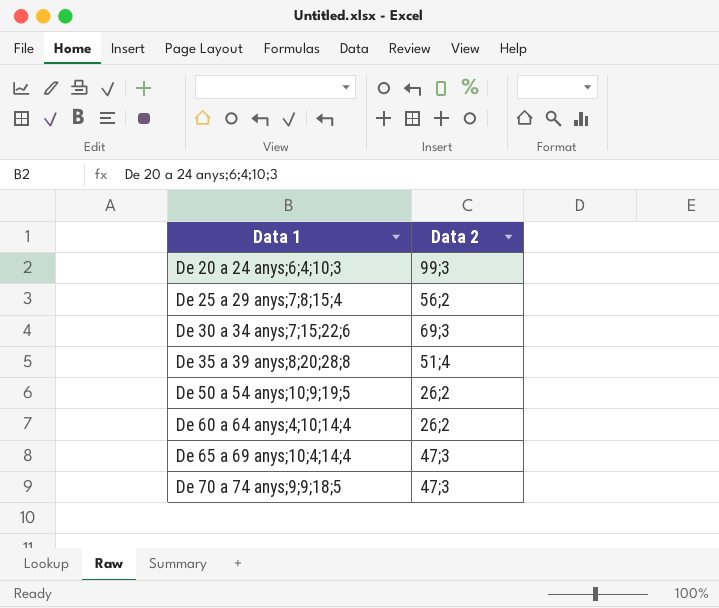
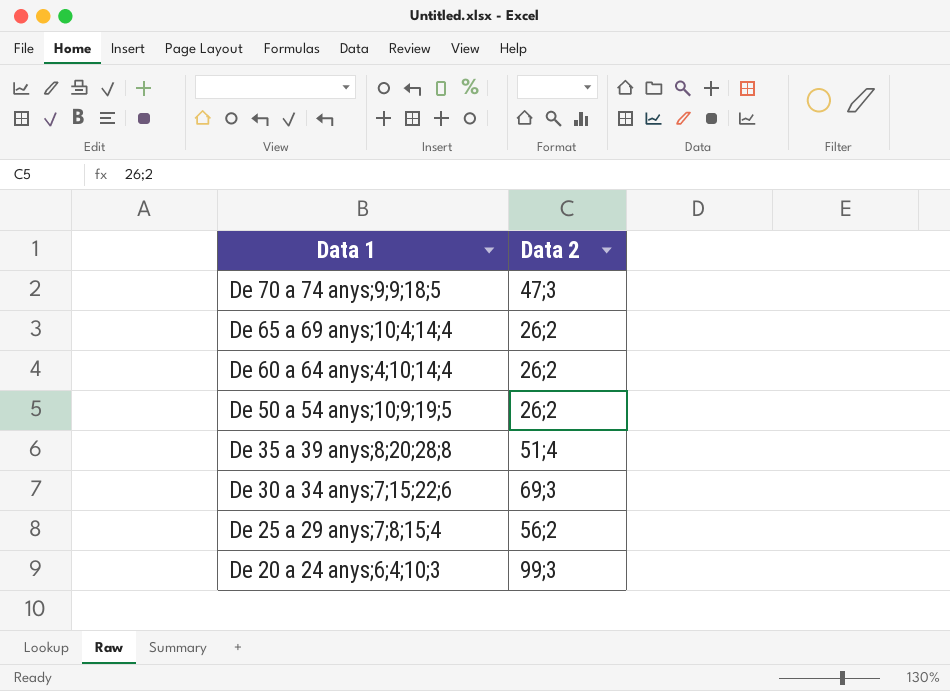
row order: Data 1 ascending -> Data 1 descending
De 65 a 69 anys;10;4;14;4 | Data 2: 47;3 -> 26;2

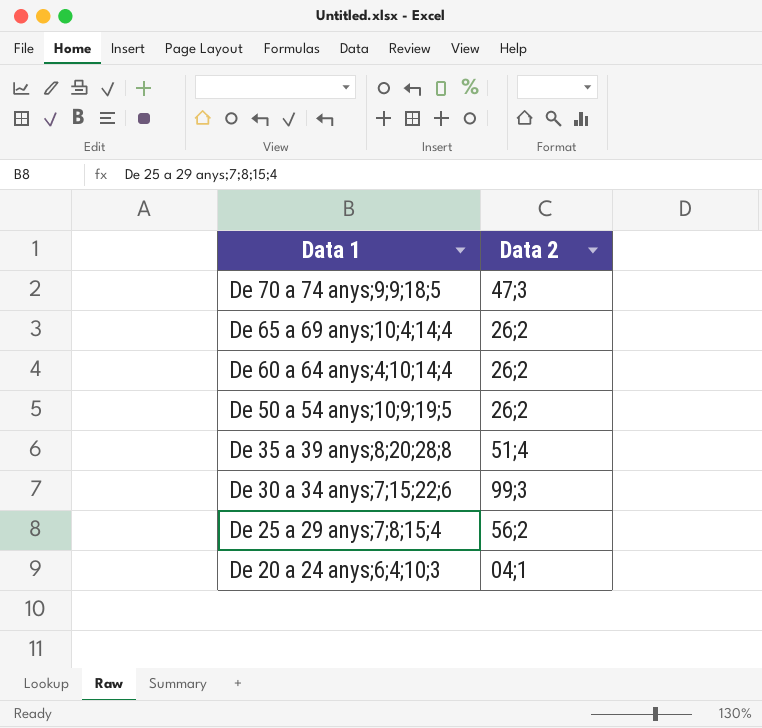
De 30 a 34 anys;7;15;22;6 | Data 2: 69;3 -> 99;3
De 20 a 24 anys;6;4;10;3 | Data 2: 99;3 -> 04;1

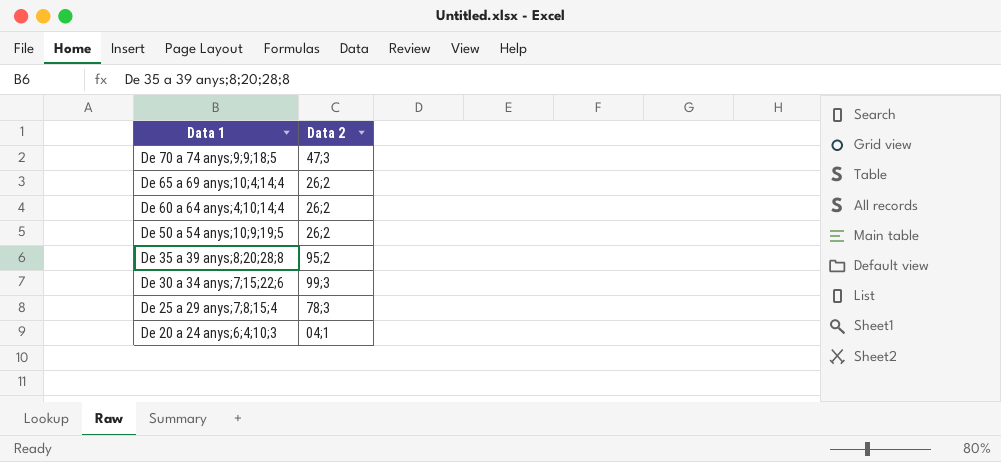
De 35 a 39 anys;8;20;28;8 | Data 2: 51;4 -> 95;2
De 25 a 29 anys;7;8;15;4 | Data 2: 56;2 -> 78;3

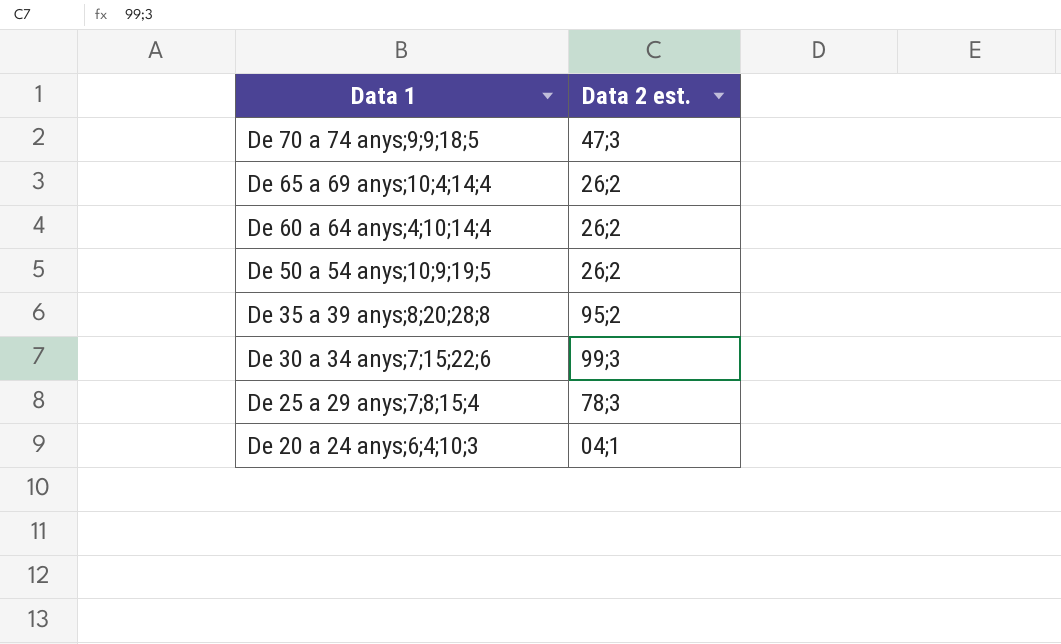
column name: Data 2 -> Data 2 est.

